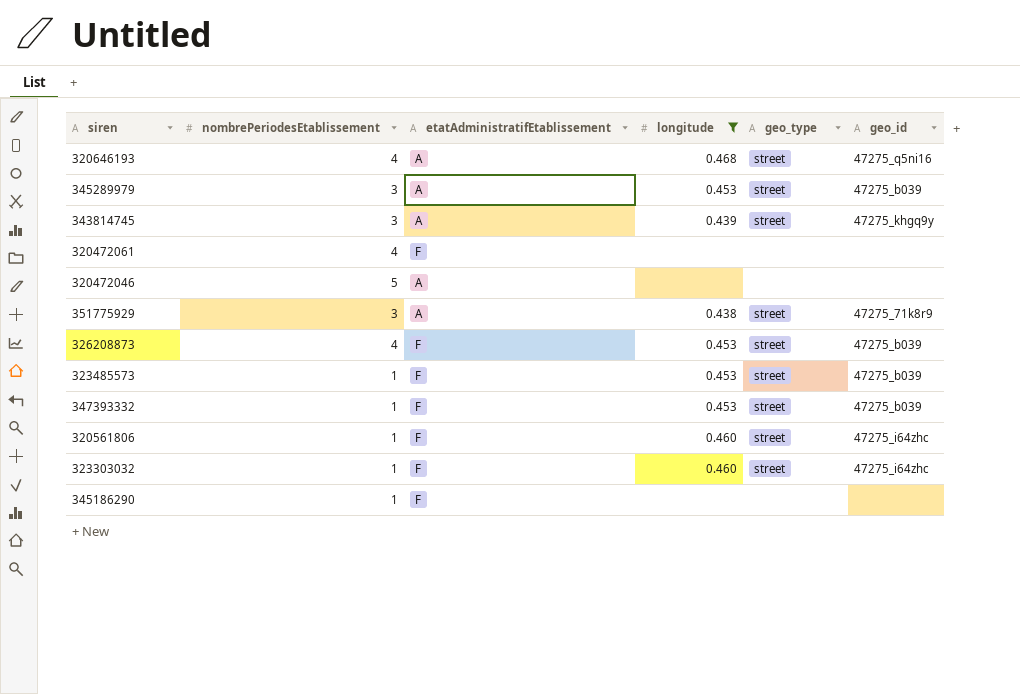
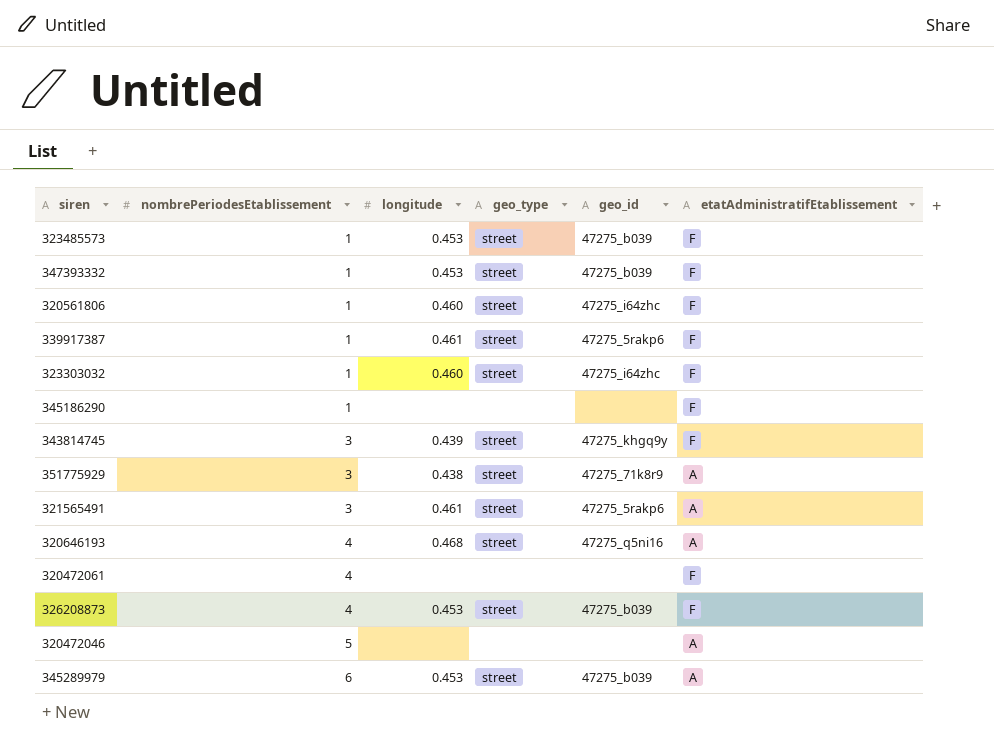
filter: longitude != 0.461 -> none
row order: none -> nombrePeriodesEtablissement ascending
column etatAdministratifEtablissement | position: 3 -> 6
343814745 | etatAdministratifEtablissement: A -> F
345289979 | nombrePeriodesEtablissement: 3 -> 6

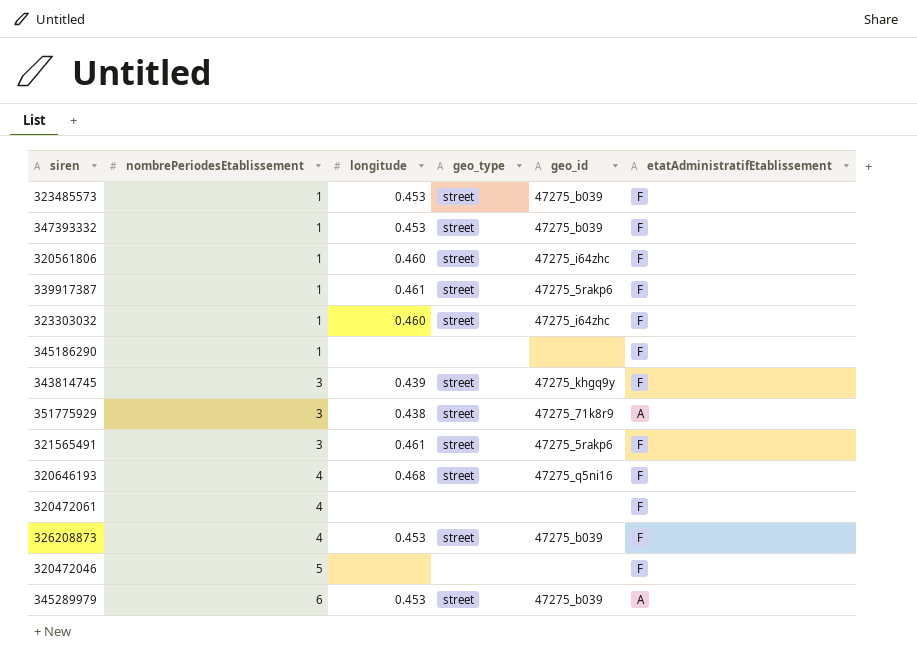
321565491 | etatAdministratifEtablissement: A -> F
320646193 | etatAdministratifEtablissement: A -> F
320472046 | etatAdministratifEtablissement: A -> F

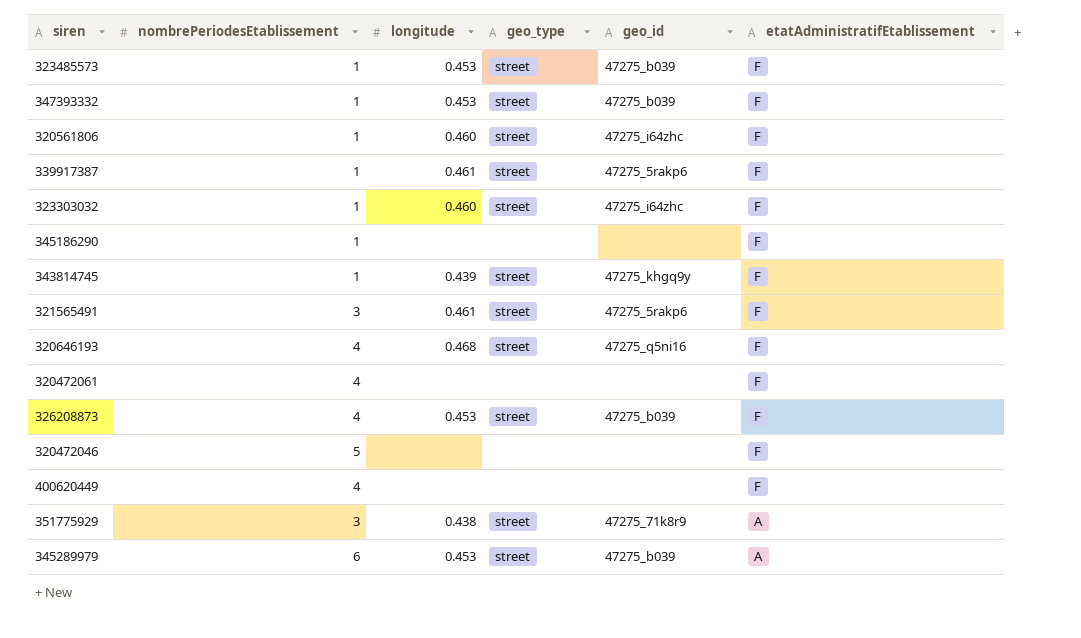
row order: nombrePeriodesEtablissement ascending -> etatAdministratifEtablissement descending
343814745 | nombrePeriodesEtablissement: 3 -> 1
row 400620449: none -> 4 | none | none | none | F

